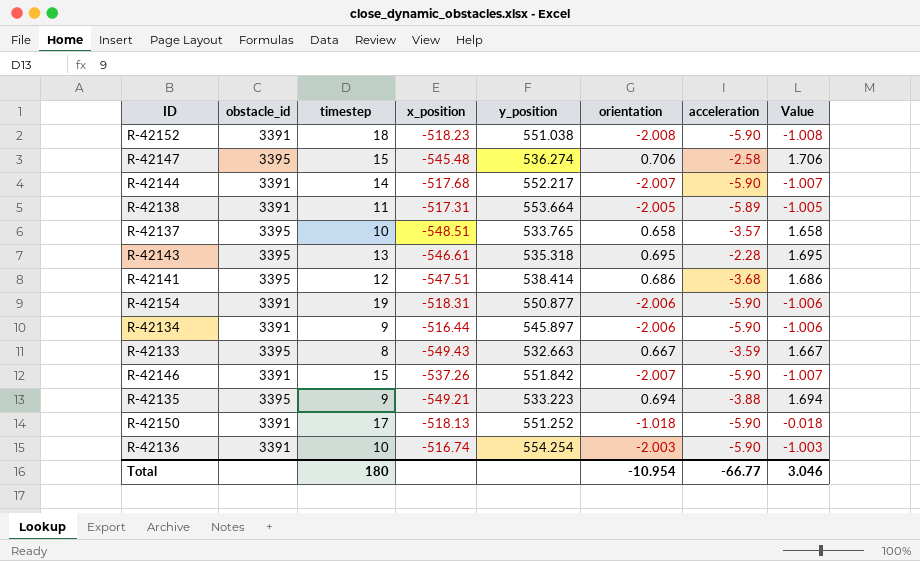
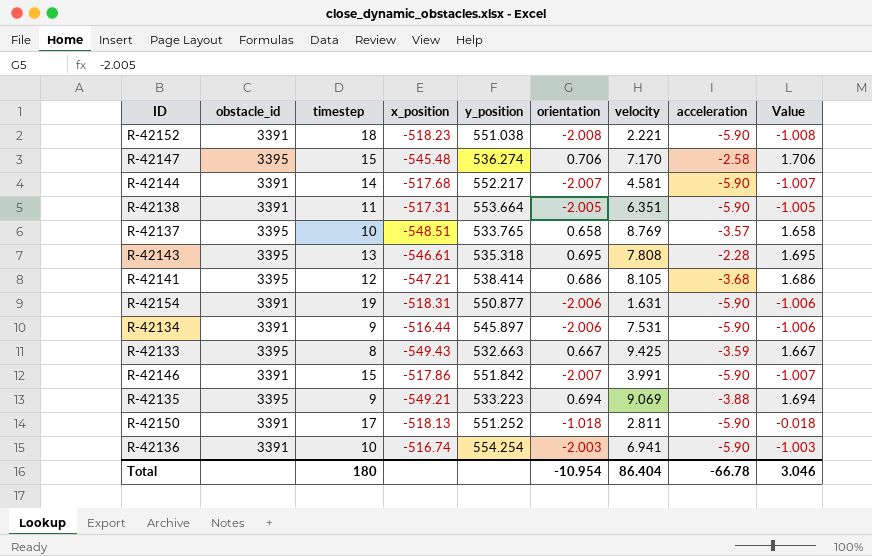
column velocity | position: none -> 7
R-42138 | acceleration: -5.89 -> -5.90
R-42141 | x_position: -547.51 -> -547.21
R-42146 | x_position: -537.26 -> -517.86
Total | acceleration: -66.77 -> -66.78

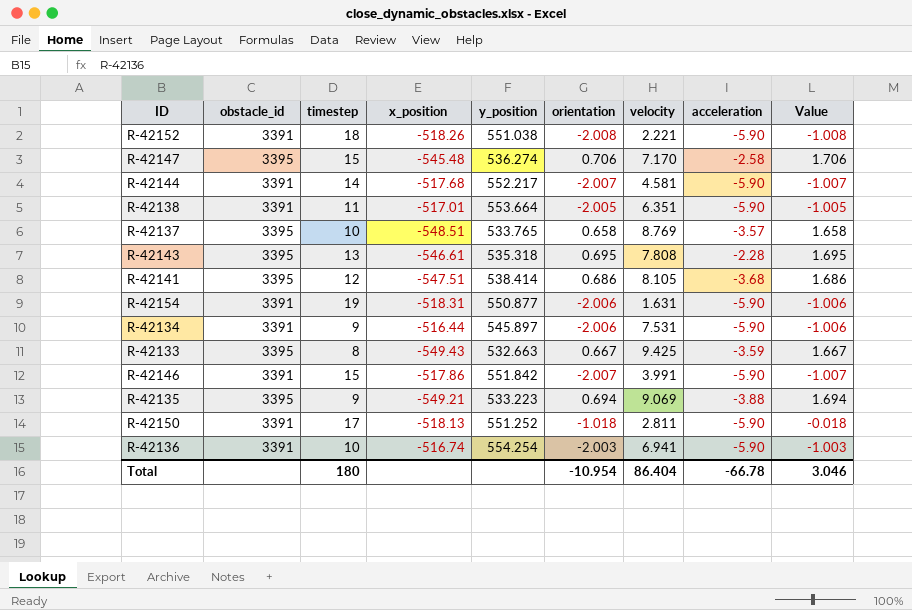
R-42152 | x_position: -518.23 -> -518.26
R-42138 | x_position: -517.31 -> -517.01
R-42141 | x_position: -547.21 -> -547.51

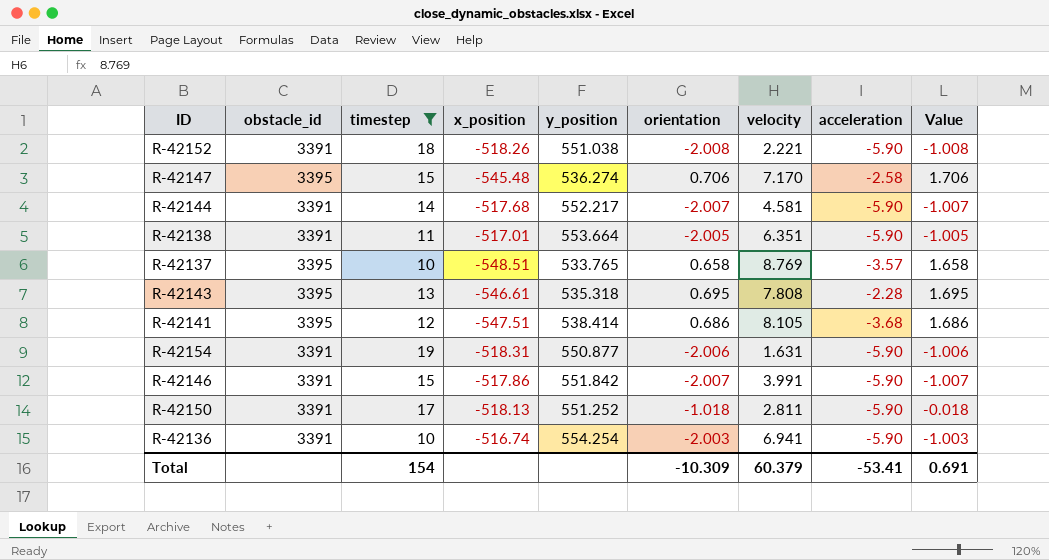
filter: none -> timestep >= 10
Total | timestep: 180 -> 154
Total | orientation: -10.954 -> -10.309
Total | velocity: 86.404 -> 60.379
Total | acceleration: -66.78 -> -53.41
Total | Value: 3.046 -> 0.691

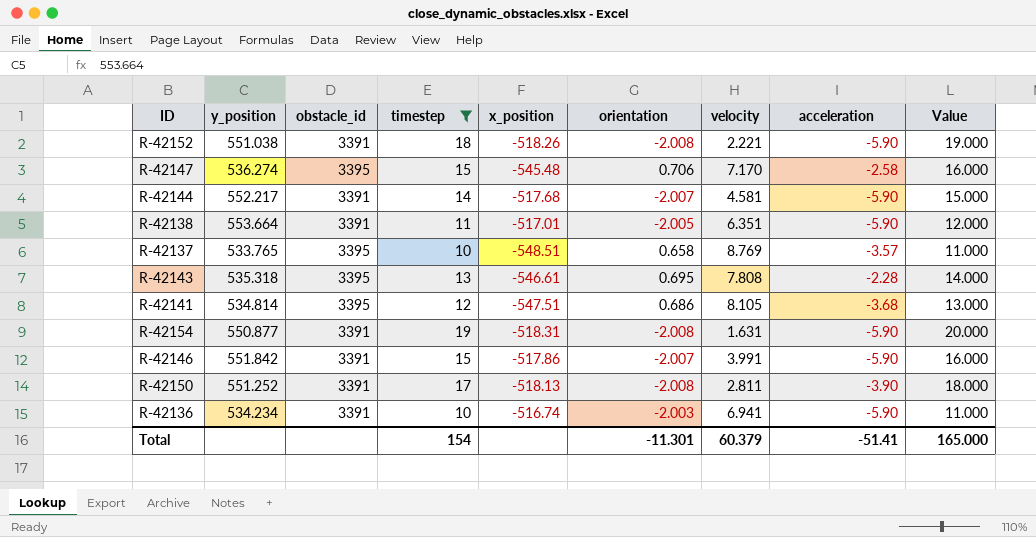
column y_position | position: 5 -> 2
column Value | formula: [orientation] + 1 -> [timestep] + 1
R-42141 | y_position: 538.414 -> 534.814
R-42154 | orientation: -2.006 -> -2.008
R-42150 | orientation: -1.018 -> -2.008
R-42150 | acceleration: -5.90 -> -3.90
R-42136 | y_position: 554.254 -> 534.234
Total | orientation: -10.309 -> -11.301
Total | acceleration: -53.41 -> -51.41
Total | Value: 0.691 -> 165.000

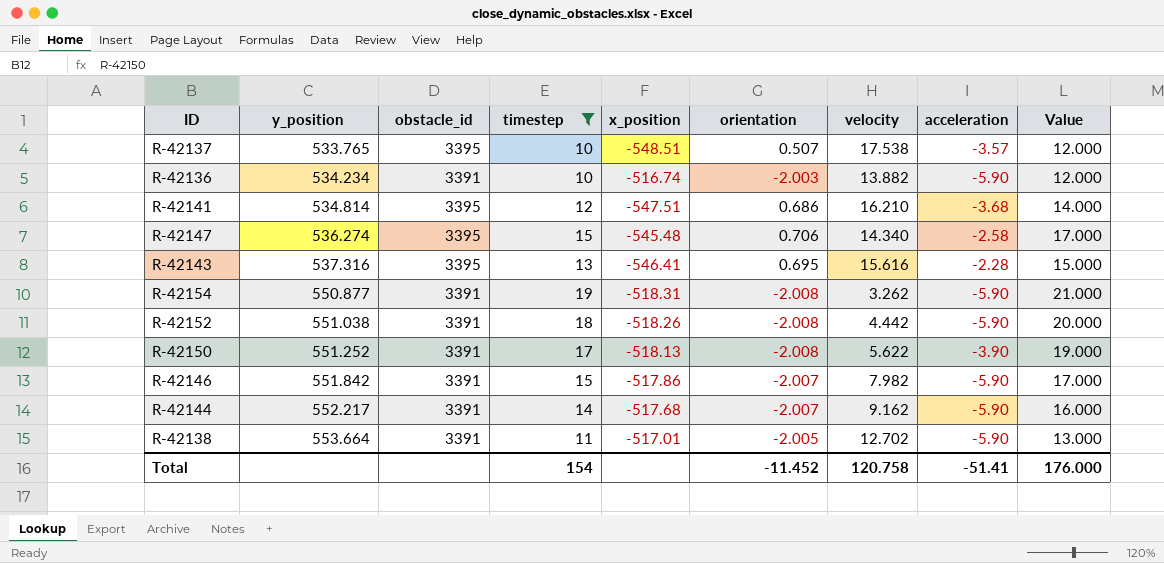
row order: none -> y_position ascending
column Value | formula: [timestep] + 1 -> [timestep] + 2
R-42137 | orientation: 0.658 -> 0.507
R-42137 | velocity: 8.769 -> 17.538
R-42136 | velocity: 6.941 -> 13.882
R-42141 | velocity: 8.105 -> 16.210
R-42147 | velocity: 7.170 -> 14.340
R-42143 | y_position: 535.318 -> 537.316
R-42143 | x_position: -546.61 -> -546.41
R-42143 | velocity: 7.808 -> 15.616
R-42154 | velocity: 1.631 -> 3.262
R-42152 | velocity: 2.221 -> 4.442
R-42150 | velocity: 2.811 -> 5.622
R-42146 | velocity: 3.991 -> 7.982
R-42144 | velocity: 4.581 -> 9.162
R-42138 | velocity: 6.351 -> 12.702
Total | orientation: -11.301 -> -11.452
Total | velocity: 60.379 -> 120.758
Total | Value: 165.000 -> 176.000

